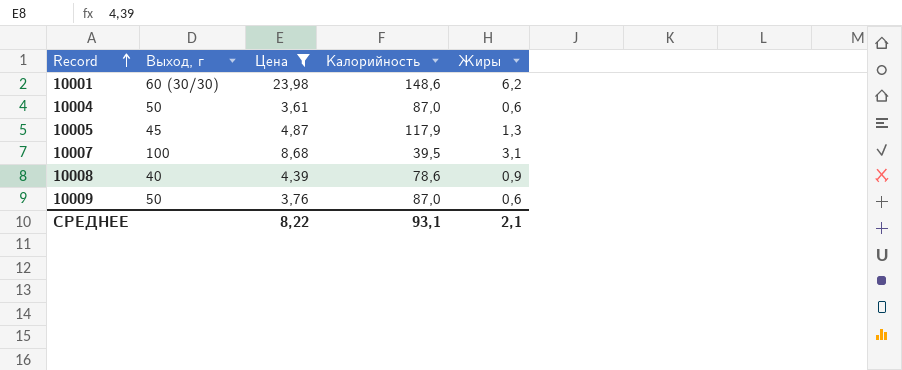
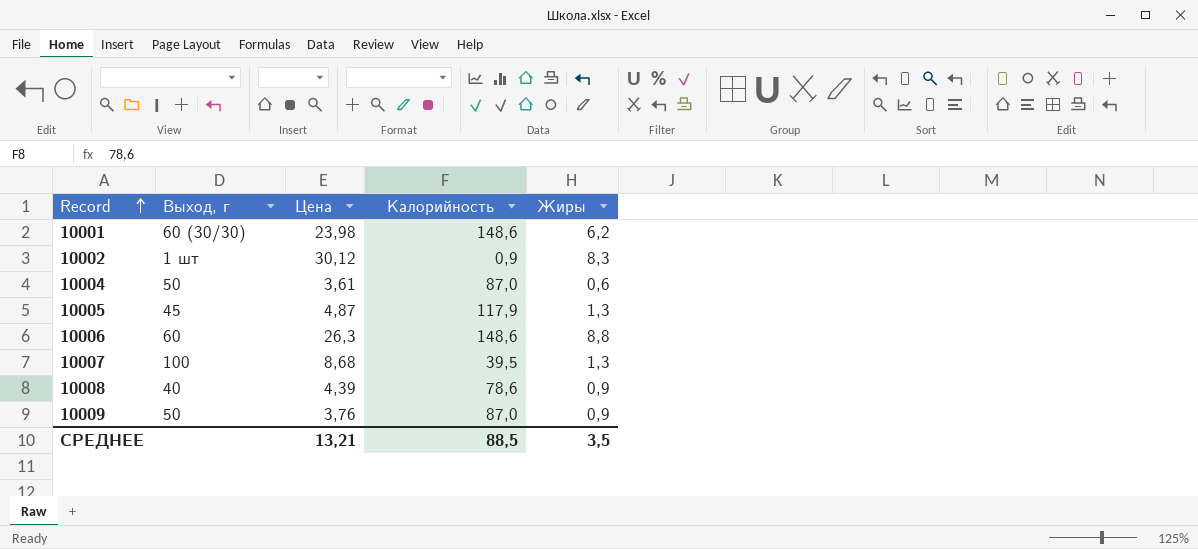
filter: Цена <= 23,98 -> none
10007 | Жиры: 3,1 -> 1,3
10009 | Жиры: 0,6 -> 0,9
СРЕДНЕЕ | Цена: 8,22 -> 13,21
СРЕДНЕЕ | Калорийность: 93,1 -> 88,5
СРЕДНЕЕ | Жиры: 2,1 -> 3,5

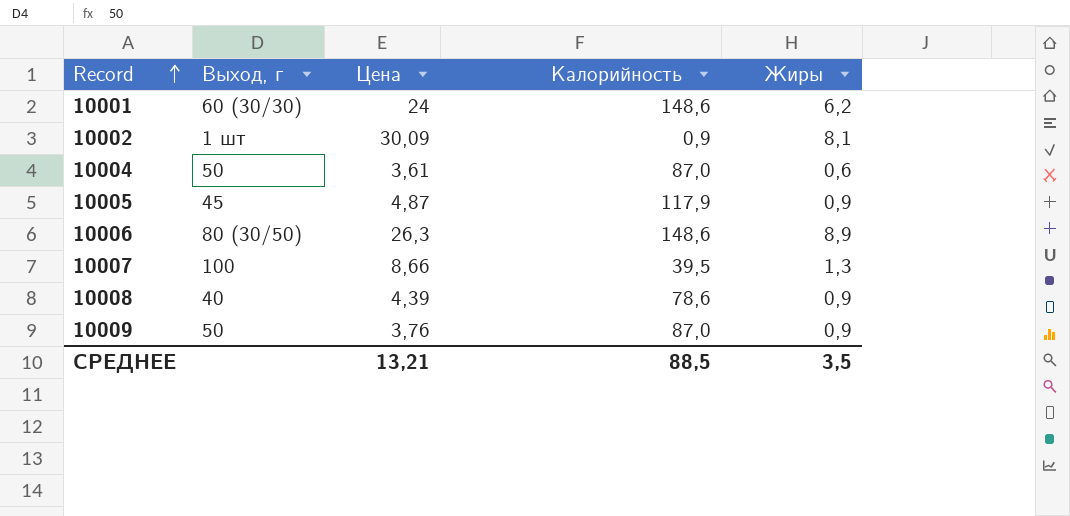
10001 | Цена: 23,98 -> 24
10002 | Цена: 30,12 -> 30,09
10002 | Жиры: 8,3 -> 8,1
10005 | Жиры: 1,3 -> 0,9
10006 | Выход, г: 60 -> 80 (30/50)
10006 | Жиры: 8,8 -> 8,9
10007 | Цена: 8,68 -> 8,66

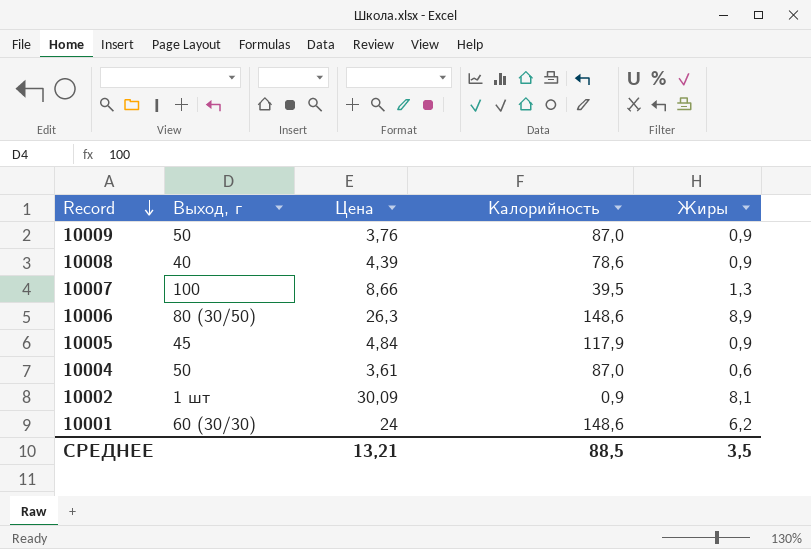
row order: Record ascending -> Record descending
10005 | Цена: 4,87 -> 4,84

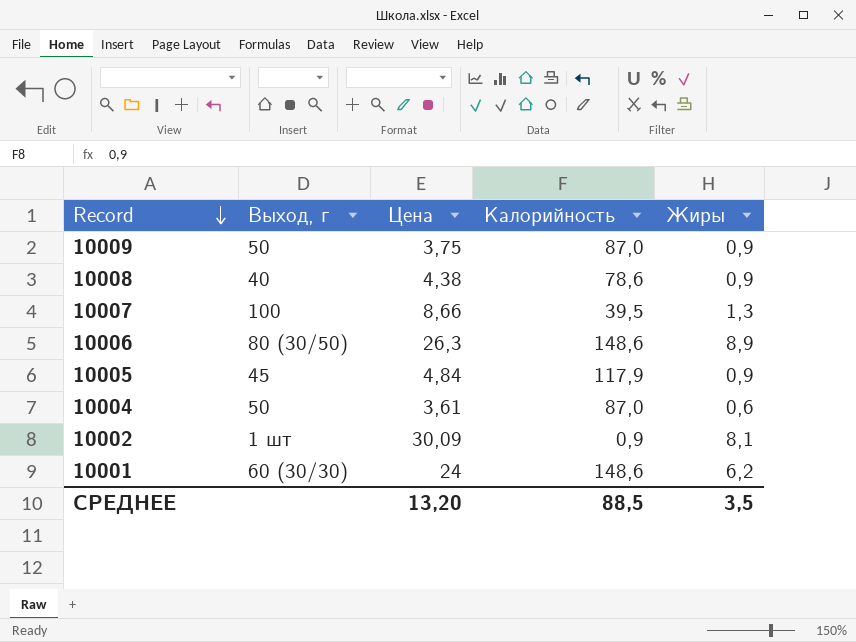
10009 | Цена: 3,76 -> 3,75
10008 | Цена: 4,39 -> 4,38
СРЕДНЕЕ | Цена: 13,21 -> 13,20

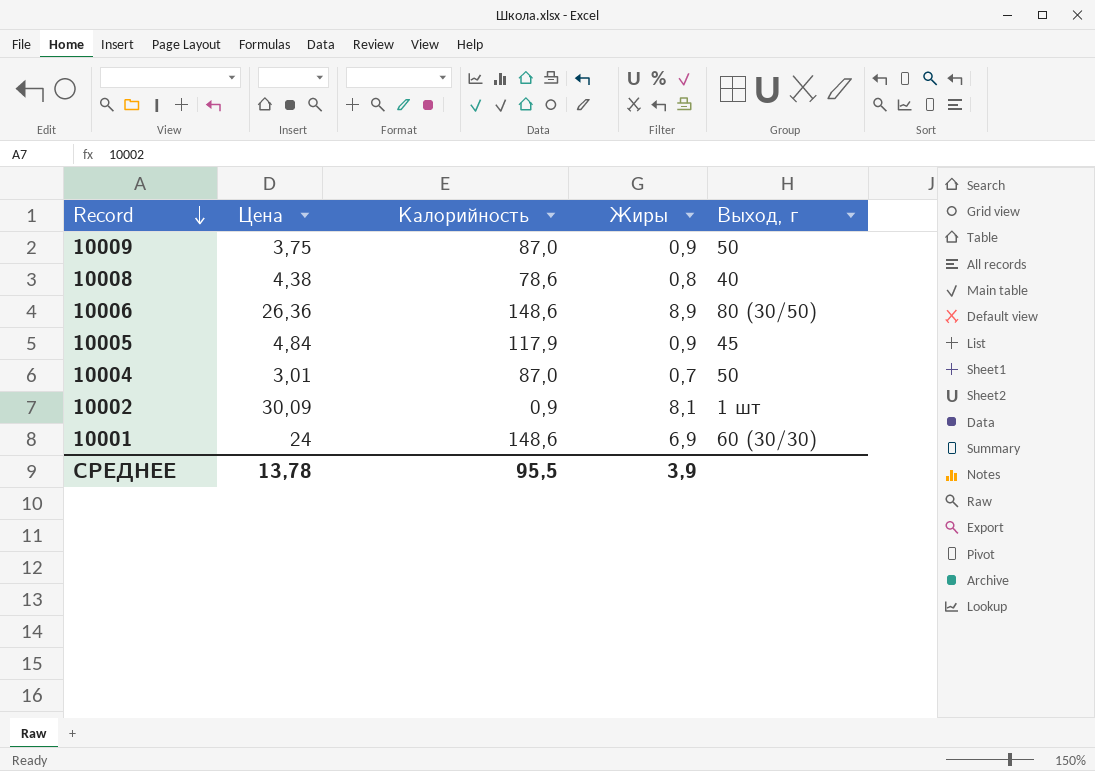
column Выход, г | position: 2 -> 5
row 10007: 100 | 8,66 | 39,5 | 1,3 -> none
10008 | Жиры: 0,9 -> 0,8
10006 | Цена: 26,3 -> 26,36
10004 | Цена: 3,61 -> 3,01
10004 | Жиры: 0,6 -> 0,7
10001 | Жиры: 6,2 -> 6,9
СРЕДНЕЕ | Цена: 13,20 -> 13,78
СРЕДНЕЕ | Калорийность: 88,5 -> 95,5
СРЕДНЕЕ | Жиры: 3,5 -> 3,9

